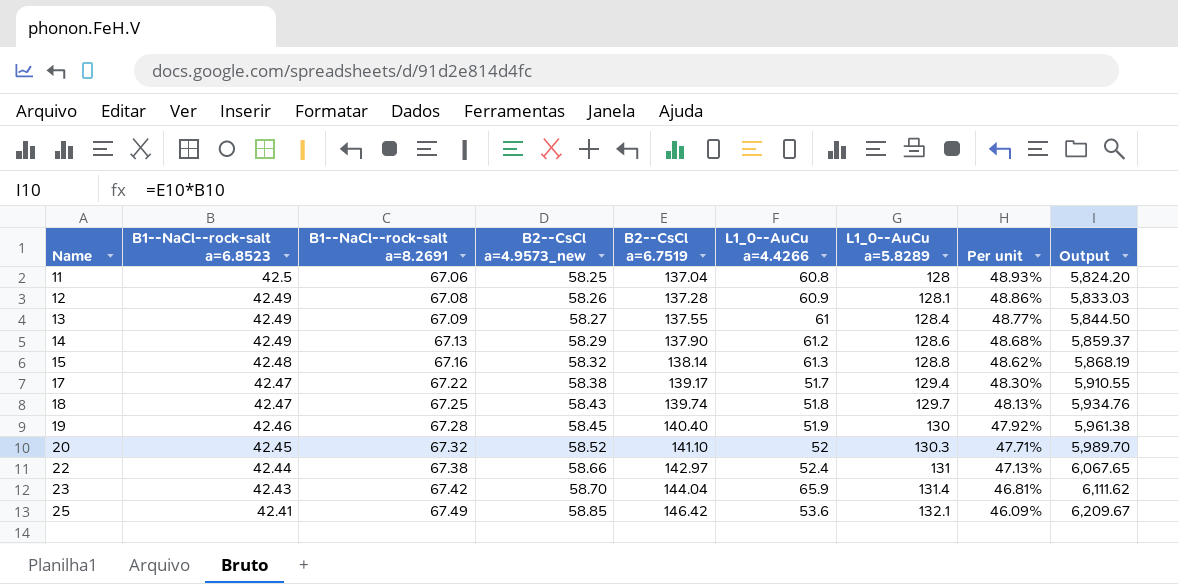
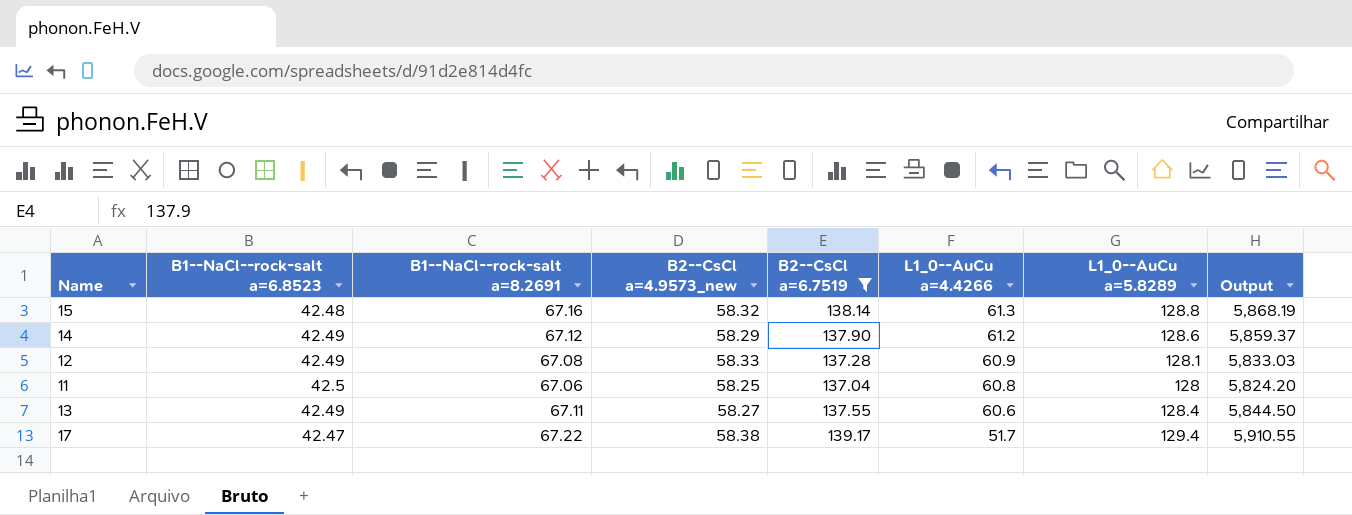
filter: none -> B2--CsCl a=6.7519 <= 139.17
row order: Name ascending -> L1_0--AuCu a=4.4266 descending
column Per unit | formula: [B1--NaCl--rock-salt a=8.2691] / [B2--CsCl a=6.7519] -> none
14 | B1--NaCl--rock-salt a=8.2691: 67.13 -> 67.12
12 | B2--CsCl a=4.9573_new: 58.26 -> 58.33
13 | B1--NaCl--rock-salt a=8.2691: 67.09 -> 67.11
13 | L1_0--AuCu a=4.4266: 61 -> 60.6

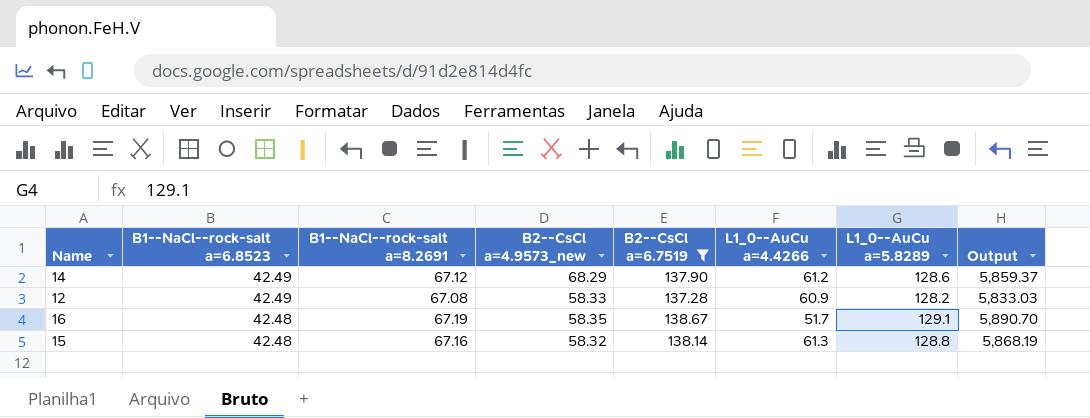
row order: L1_0--AuCu a=4.4266 descending -> B1--NaCl--rock-salt a=6.8523 descending
row 11: 42.5 | 67.06 | 58.25 | 137.04 | 60.8 | 128 | 5,824.20 -> none
row 13: 42.49 | 67.11 | 58.27 | 137.55 | 60.6 | 128.4 | 5,844.50 -> none
row 17: 42.47 | 67.22 | 58.38 | 139.17 | 51.7 | 129.4 | 5,910.55 -> none
14 | B2--CsCl a=4.9573_new: 58.29 -> 68.29
12 | L1_0--AuCu a=5.8289: 128.1 -> 128.2
row 16: none -> 42.48 | 67.19 | 58.35 | 138.67 | 51.7 | 129.1 | 5,890.70

